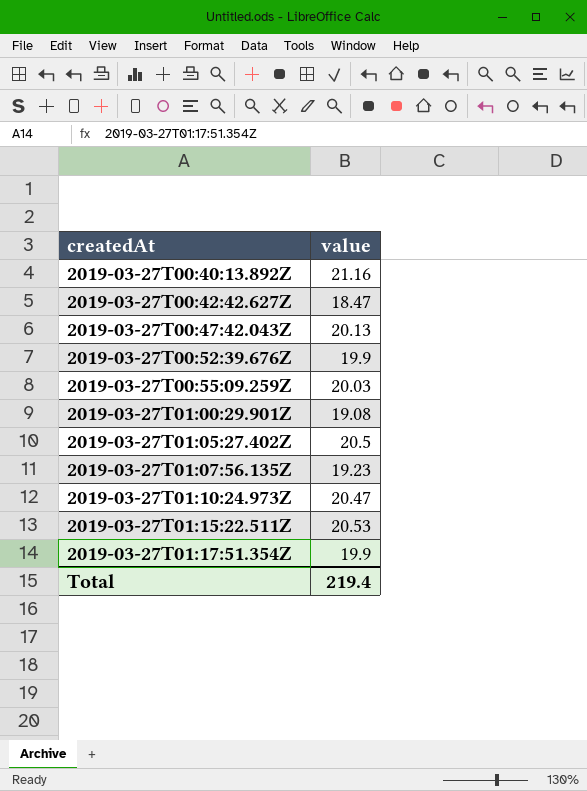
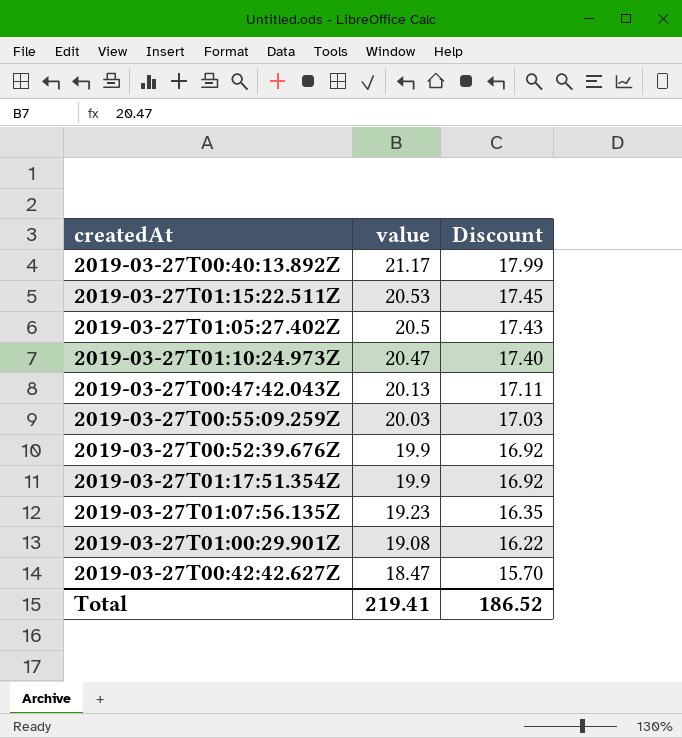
row order: createdAt ascending -> value descending
column Discount | formula: none -> [value] * 0.85
2019-03-27T00:40:13.892Z | value: 21.16 -> 21.17
Total | value: 219.4 -> 219.41

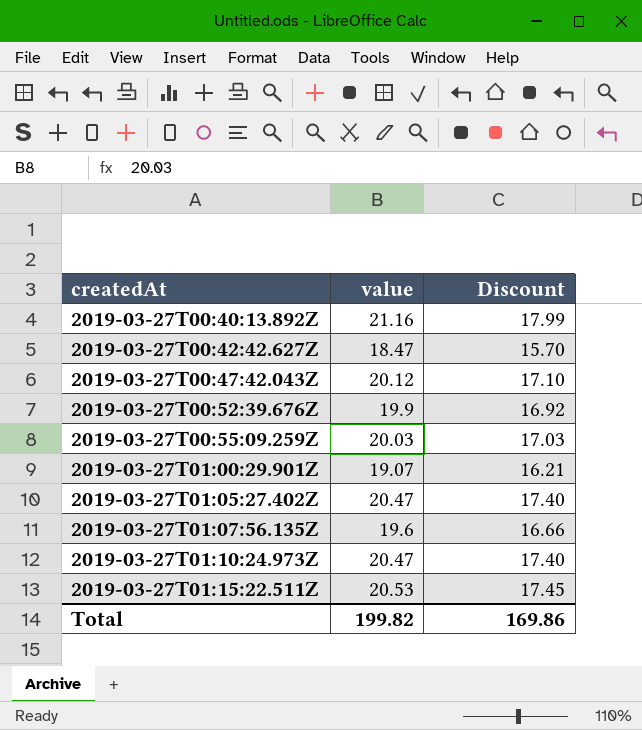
row order: value descending -> createdAt ascending
row 2019-03-27T01:17:51.354Z: 19.9 | 16.92 -> none
2019-03-27T00:40:13.892Z | value: 21.17 -> 21.16
2019-03-27T00:47:42.043Z | value: 20.13 -> 20.12
2019-03-27T00:47:42.043Z | Discount: 17.11 -> 17.10
2019-03-27T01:00:29.901Z | value: 19.08 -> 19.07
2019-03-27T01:00:29.901Z | Discount: 16.22 -> 16.21
2019-03-27T01:05:27.402Z | value: 20.5 -> 20.47
2019-03-27T01:05:27.402Z | Discount: 17.43 -> 17.40
2019-03-27T01:07:56.135Z | value: 19.23 -> 19.6
2019-03-27T01:07:56.135Z | Discount: 16.35 -> 16.66
Total | value: 219.41 -> 199.82
Total | Discount: 186.52 -> 169.86

